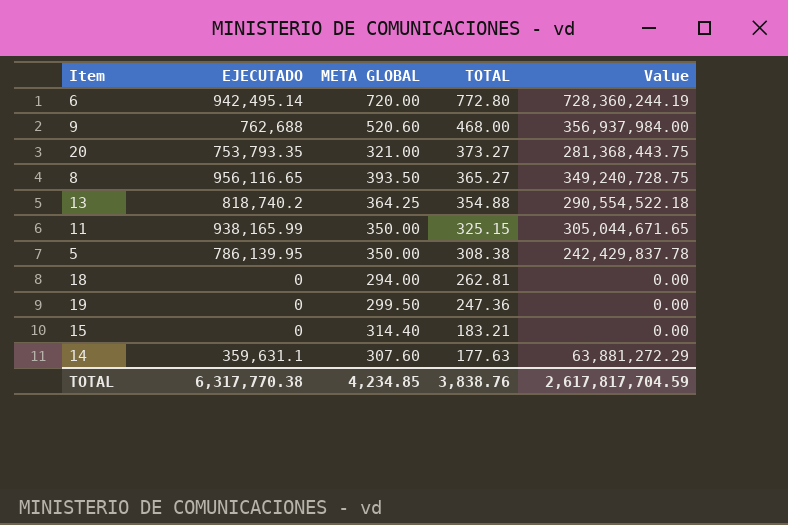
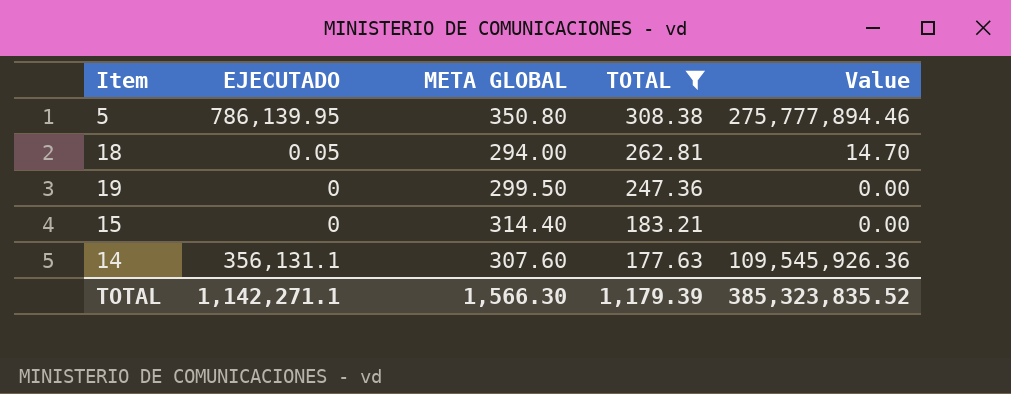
filter: none -> TOTAL <= 308.38
column Value | formula: [EJECUTADO] * [TOTAL] -> [EJECUTADO] * [META GLOBAL]
5 | META GLOBAL: 350.00 -> 350.80
18 | EJECUTADO: 0 -> 0.05
14 | EJECUTADO: 359,631.1 -> 356,131.1
TOTAL | EJECUTADO: 6,317,770.38 -> 1,142,271.1
TOTAL | META GLOBAL: 4,234.85 -> 1,566.30
TOTAL | TOTAL: 3,838.76 -> 1,179.39
TOTAL | Value: 2,617,817,704.59 -> 385,323,835.52

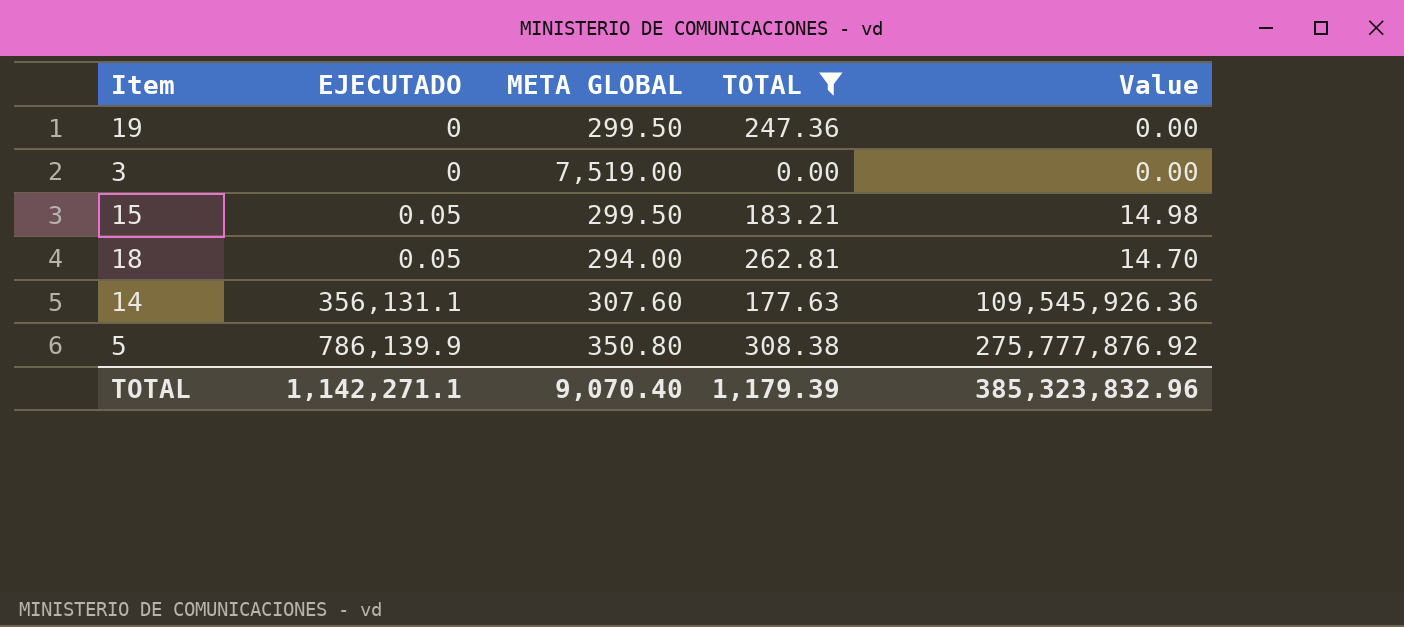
row order: TOTAL descending -> EJECUTADO ascending
row 3: none -> 0 | 7,519.00 | 0.00 | 0.00
15 | EJECUTADO: 0 -> 0.05
15 | META GLOBAL: 314.40 -> 299.50
15 | Value: 0.00 -> 14.98
5 | EJECUTADO: 786,139.95 -> 786,139.9
5 | Value: 275,777,894.46 -> 275,777,876.92
TOTAL | META GLOBAL: 1,566.30 -> 9,070.40
TOTAL | Value: 385,323,835.52 -> 385,323,832.96

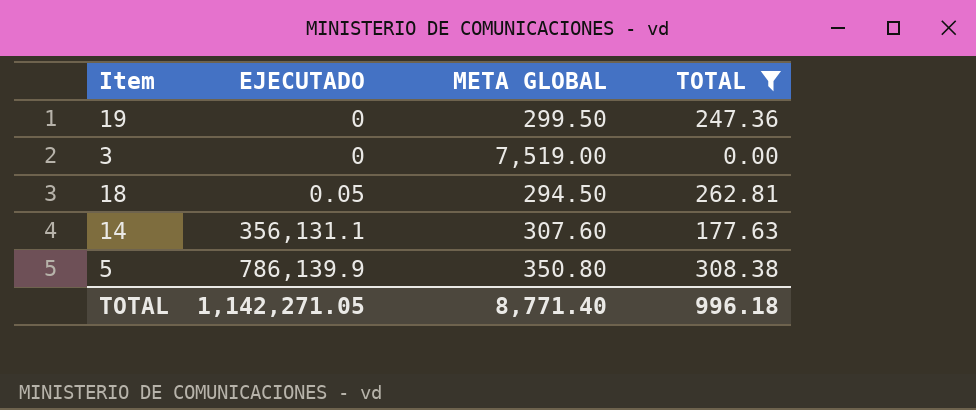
column Value | formula: [EJECUTADO] * [META GLOBAL] -> none
row 15: 0.05 | 299.50 | 183.21 | 14.98 -> none
18 | META GLOBAL: 294.00 -> 294.50
TOTAL | EJECUTADO: 1,142,271.1 -> 1,142,271.05
TOTAL | META GLOBAL: 9,070.40 -> 8,771.40
TOTAL | TOTAL: 1,179.39 -> 996.18

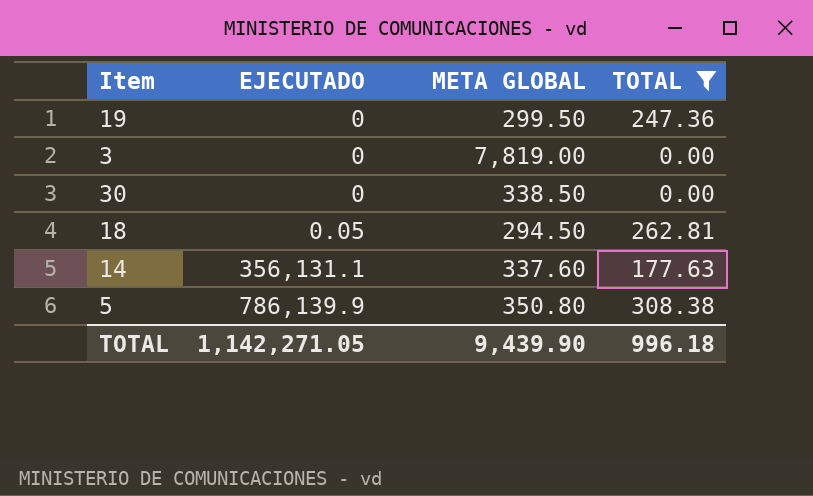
3 | META GLOBAL: 7,519.00 -> 7,819.00
row 30: none -> 0 | 338.50 | 0.00
14 | META GLOBAL: 307.60 -> 337.60
TOTAL | META GLOBAL: 8,771.40 -> 9,439.90

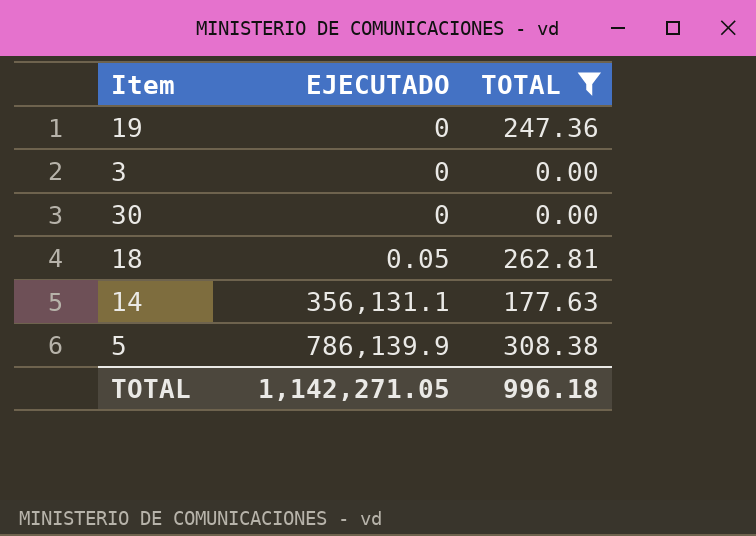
column META GLOBAL | position: 3 -> none

